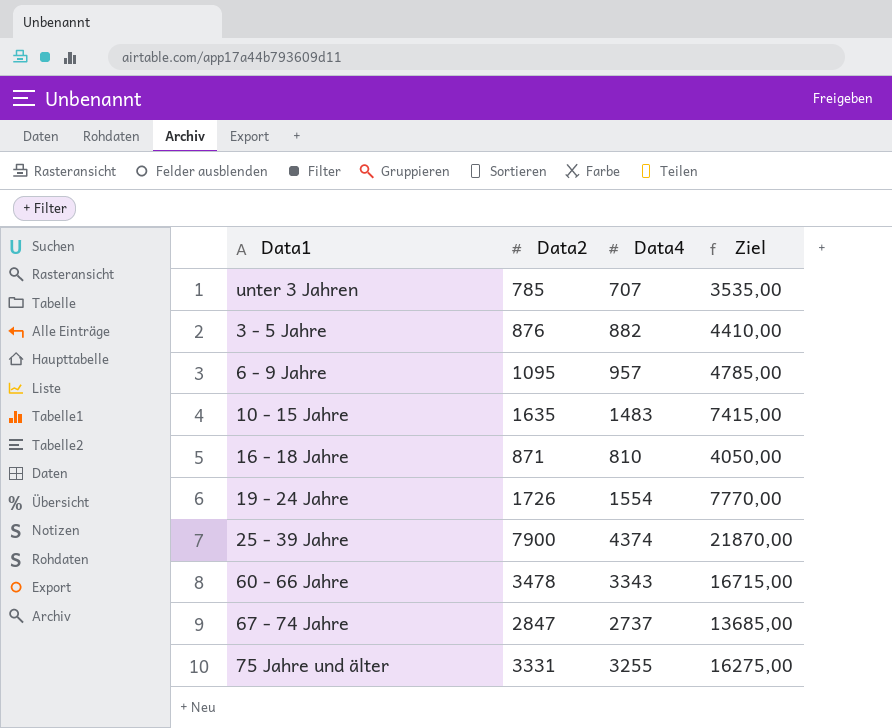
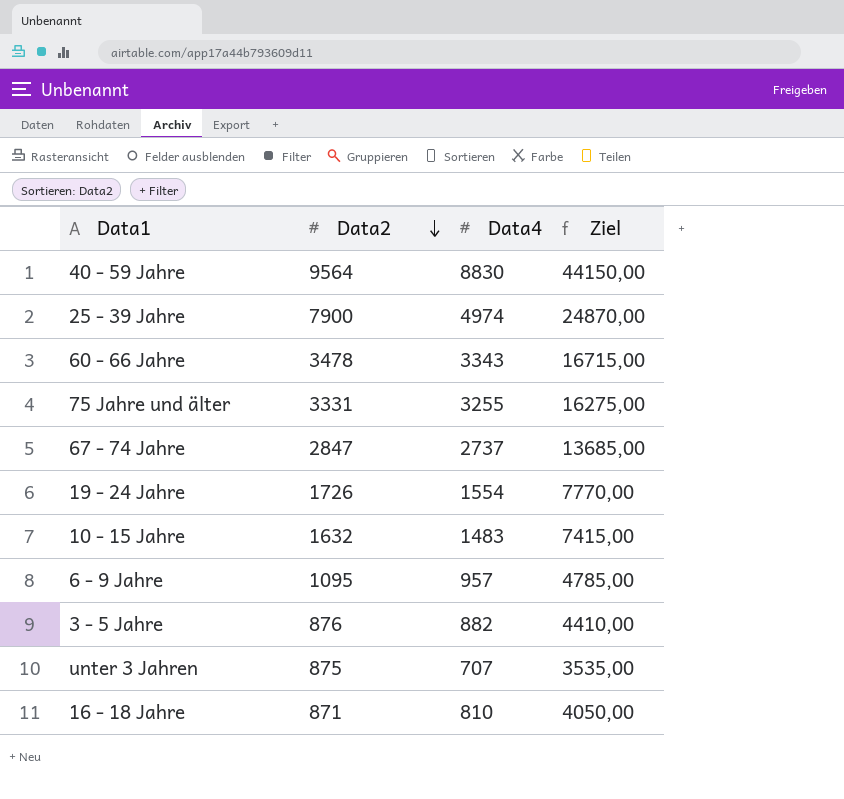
row order: none -> Data2 descending
row 40 - 59 Jahre: none -> 9564 | 8830 | 44150,00
25 - 39 Jahre | Data4: 4374 -> 4974
25 - 39 Jahre | Ziel: 21870,00 -> 24870,00
10 - 15 Jahre | Data2: 1635 -> 1632
unter 3 Jahren | Data2: 785 -> 875

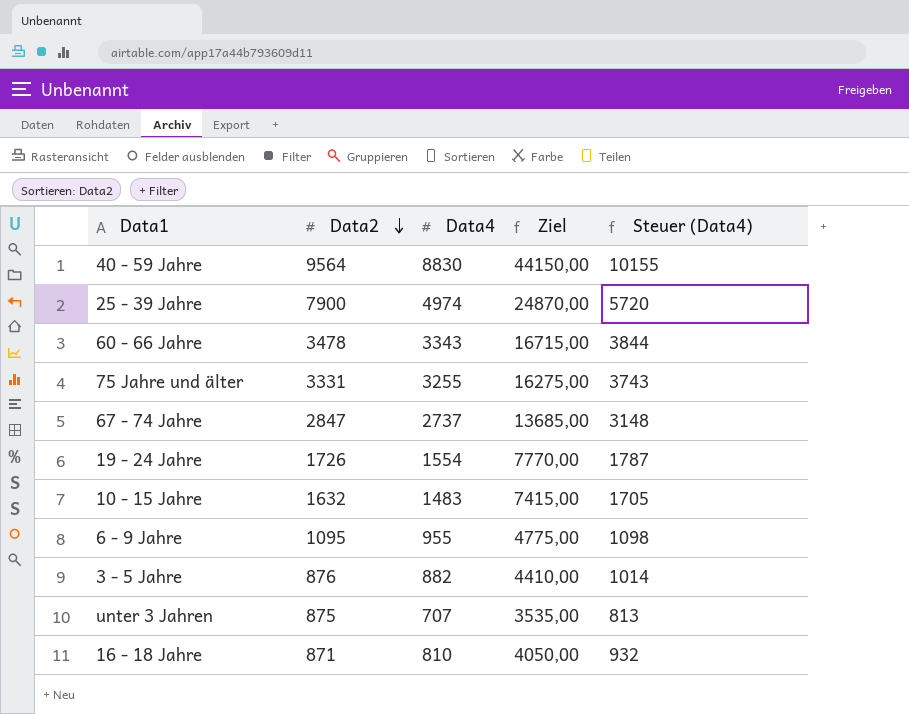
column Steuer (Data4) | formula: none -> [Data4] * 1,15
6 - 9 Jahre | Data4: 957 -> 955
6 - 9 Jahre | Ziel: 4785,00 -> 4775,00

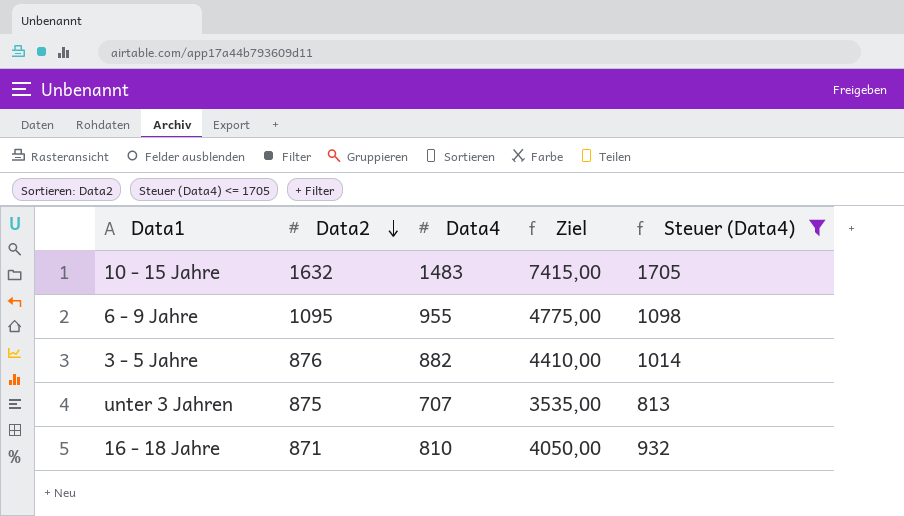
filter: none -> Steuer (Data4) <= 1705

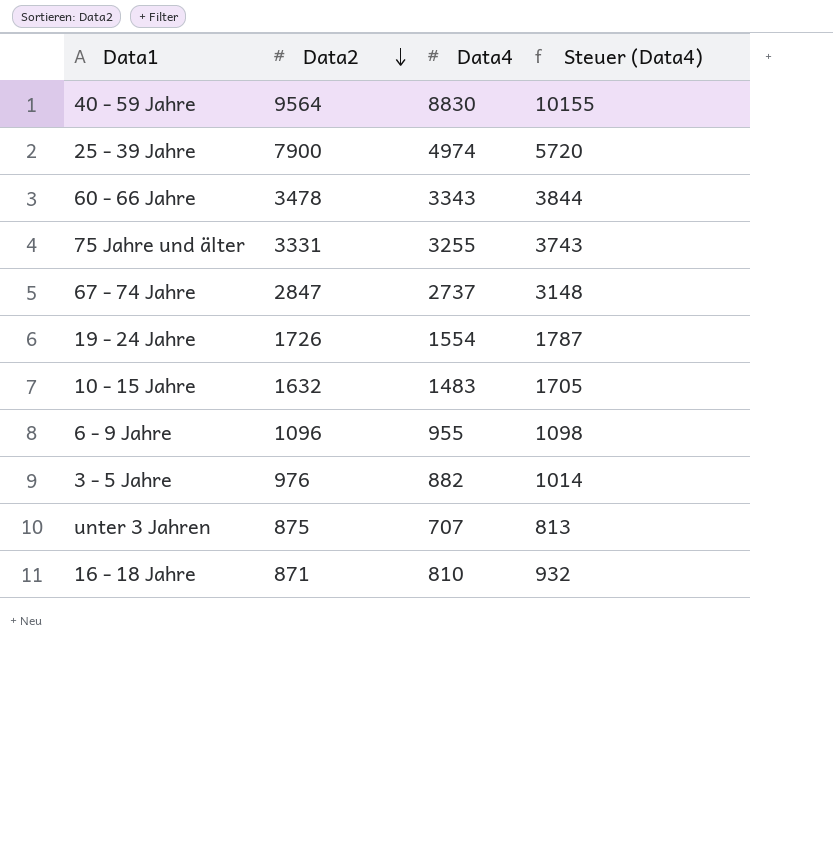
filter: Steuer (Data4) <= 1705 -> none
column Ziel | formula: [Data4] * 5 -> none
6 - 9 Jahre | Data2: 1095 -> 1096
3 - 5 Jahre | Data2: 876 -> 976

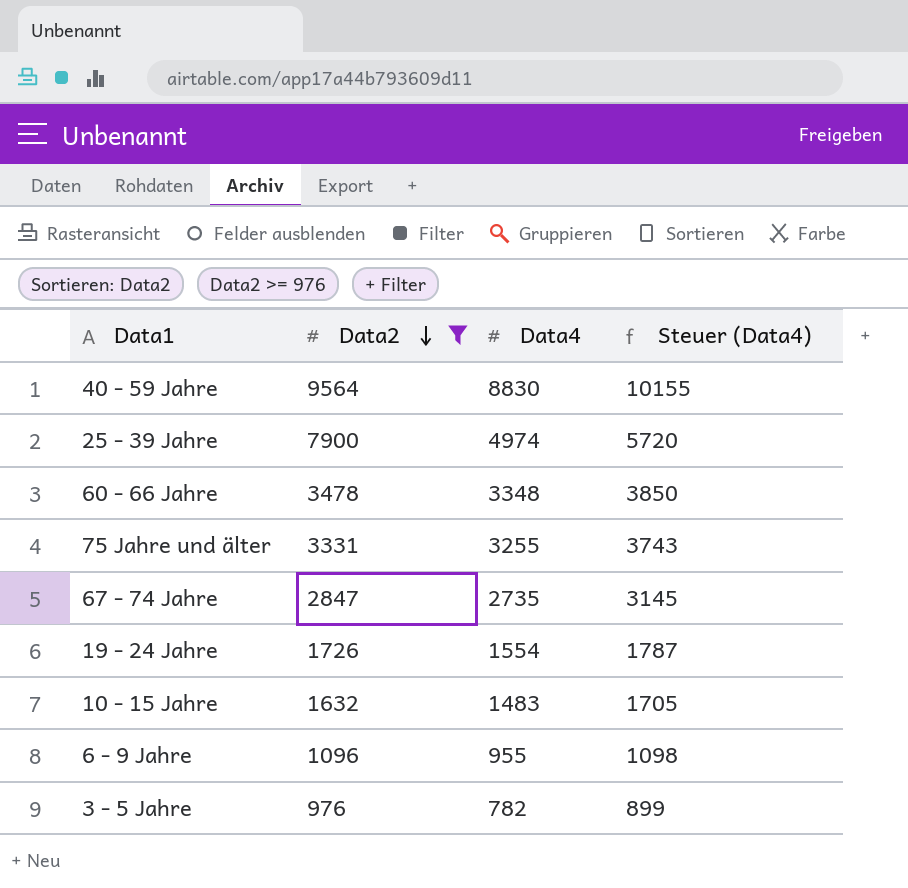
filter: none -> Data2 >= 976
60 - 66 Jahre | Data4: 3343 -> 3348
60 - 66 Jahre | Steuer (Data4): 3844 -> 3850
67 - 74 Jahre | Data4: 2737 -> 2735
67 - 74 Jahre | Steuer (Data4): 3148 -> 3145
3 - 5 Jahre | Data4: 882 -> 782
3 - 5 Jahre | Steuer (Data4): 1014 -> 899

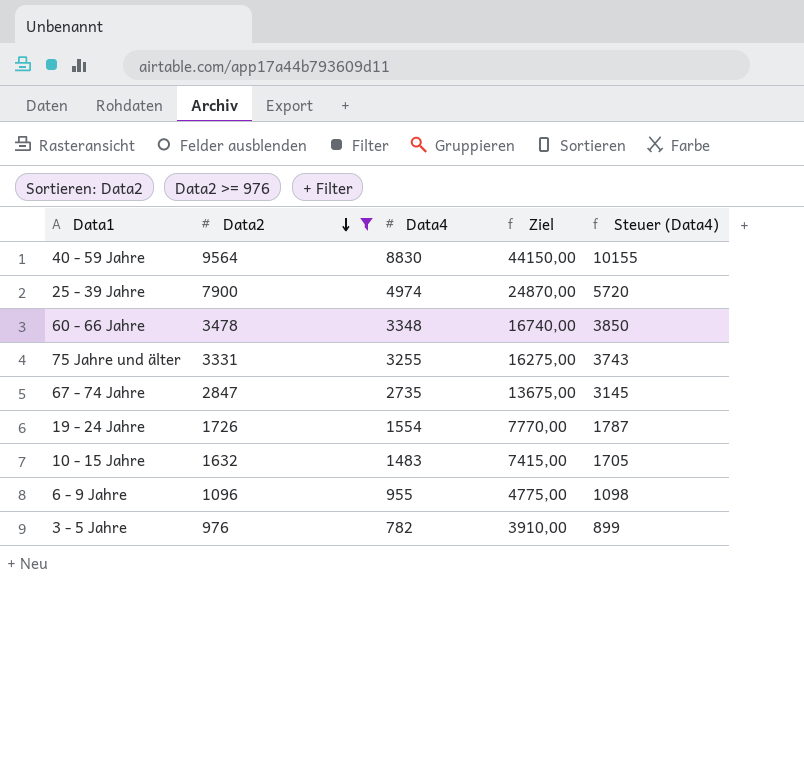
column Ziel | formula: none -> [Data4] * 5

